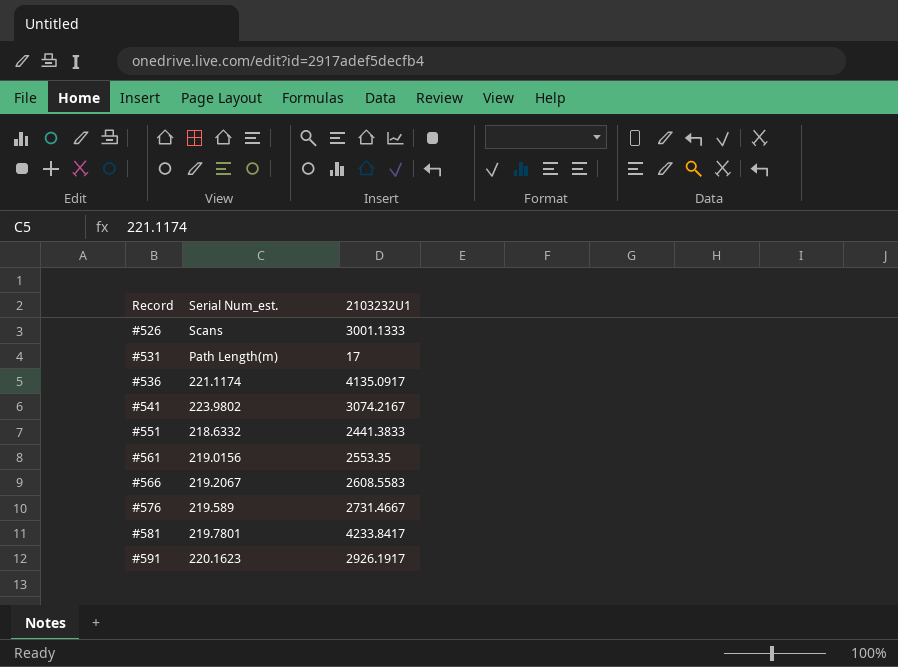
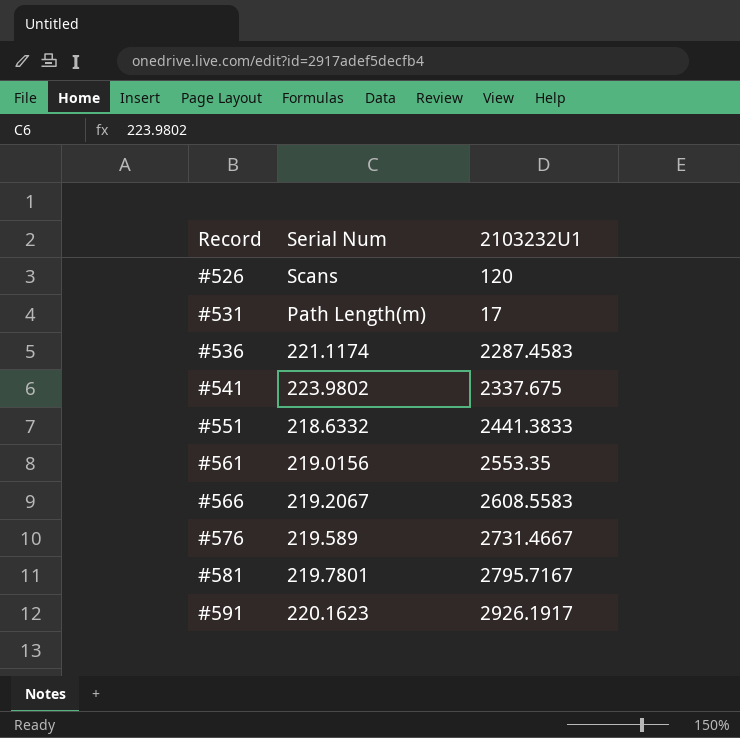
column name: Serial Num_est. -> Serial Num
#526 | 2103232U1: 3001.1333 -> 120
#536 | 2103232U1: 4135.0917 -> 2287.4583
#541 | 2103232U1: 3074.2167 -> 2337.675
#581 | 2103232U1: 4233.8417 -> 2795.7167

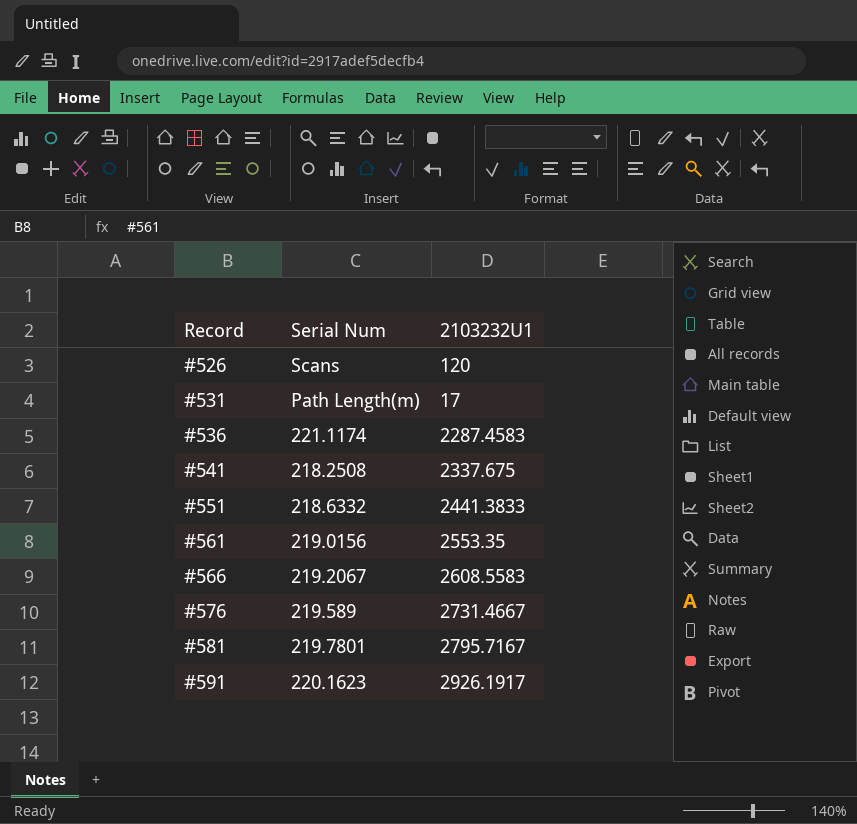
#541 | Serial Num: 223.9802 -> 218.2508

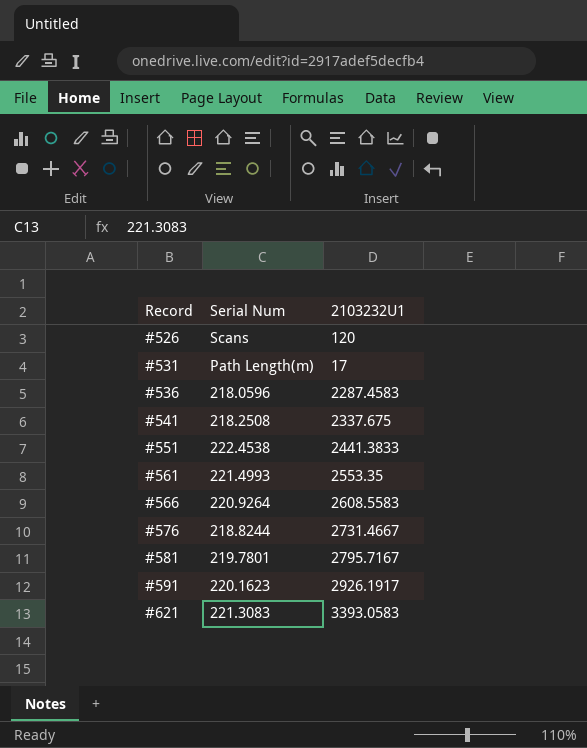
#536 | Serial Num: 221.1174 -> 218.0596
#551 | Serial Num: 218.6332 -> 222.4538
#561 | Serial Num: 219.0156 -> 221.4993
#566 | Serial Num: 219.2067 -> 220.9264
#576 | Serial Num: 219.589 -> 218.8244
row #621: none -> 221.3083 | 3393.0583

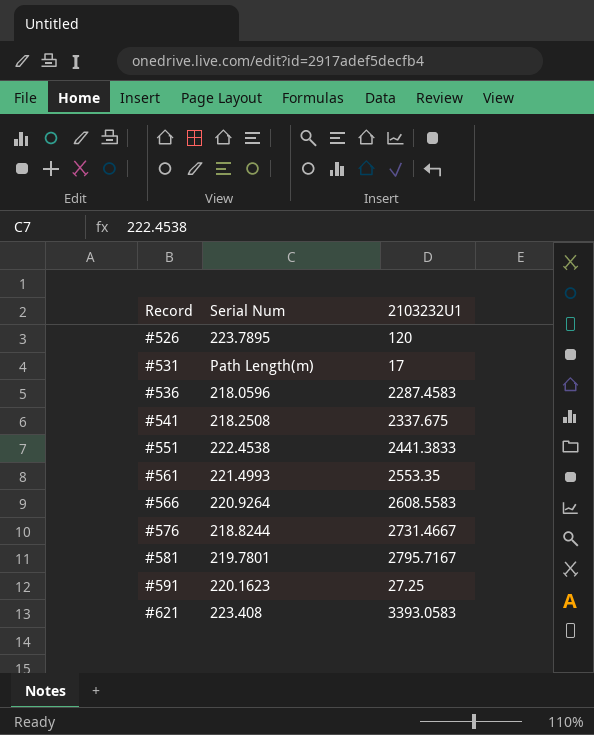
#526 | Serial Num: Scans -> 223.7895
#591 | 2103232U1: 2926.1917 -> 27.25
#621 | Serial Num: 221.3083 -> 223.408

